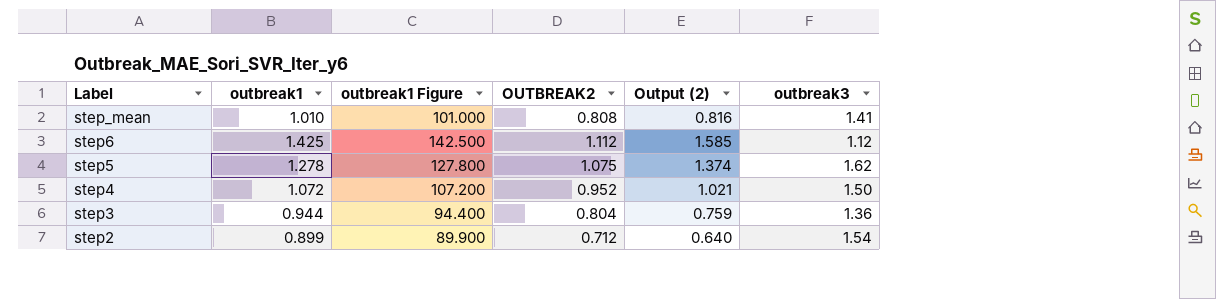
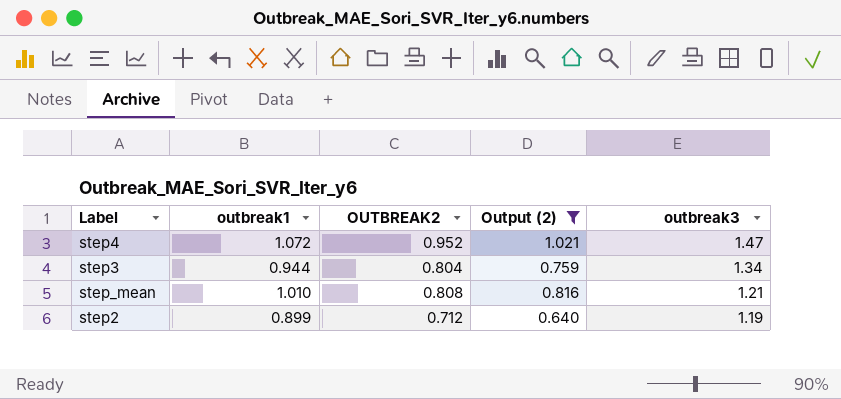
filter: none -> Output (2) <= 1.021
row order: Label descending -> outbreak3 descending
column outbreak1 Figure | formula: [outbreak1] * 100 -> none
step4 | outbreak3: 1.50 -> 1.47
step3 | outbreak3: 1.36 -> 1.34
step_mean | outbreak3: 1.41 -> 1.21
step2 | outbreak3: 1.54 -> 1.19

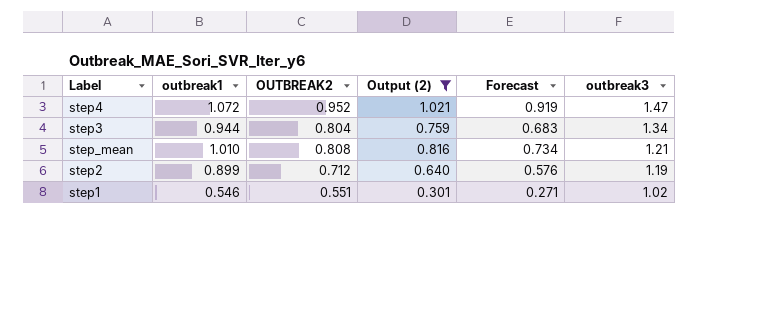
column Forecast | formula: none -> [Output (2)] * 0.9
row step1: none -> 0.546 | 0.551 | 0.301 | 0.271 | 1.02

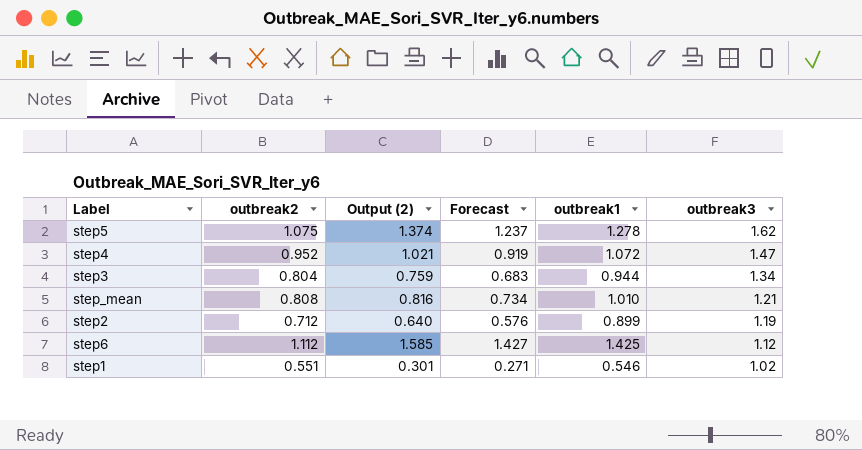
filter: Output (2) <= 1.021 -> none
column name: OUTBREAK2 -> outbreak2
column outbreak1 | position: 2 -> 5

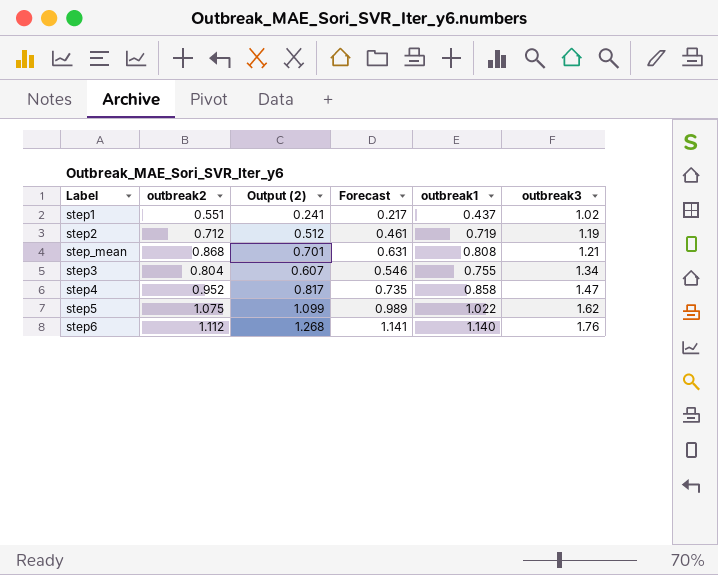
row order: outbreak3 descending -> outbreak3 ascending
step1 | Output (2): 0.301 -> 0.241
step1 | Forecast: 0.271 -> 0.217
step1 | outbreak1: 0.546 -> 0.437
step2 | Output (2): 0.640 -> 0.512
step2 | Forecast: 0.576 -> 0.461
step2 | outbreak1: 0.899 -> 0.719
step_mean | outbreak2: 0.808 -> 0.868
step_mean | Output (2): 0.816 -> 0.701
step_mean | Forecast: 0.734 -> 0.631
step_mean | outbreak1: 1.010 -> 0.808
step3 | Output (2): 0.759 -> 0.607
step3 | Forecast: 0.683 -> 0.546
step3 | outbreak1: 0.944 -> 0.755
step4 | Output (2): 1.021 -> 0.817
step4 | Forecast: 0.919 -> 0.735
step4 | outbreak1: 1.072 -> 0.858
step5 | Output (2): 1.374 -> 1.099
step5 | Forecast: 1.237 -> 0.989
step5 | outbreak1: 1.278 -> 1.022
step6 | Output (2): 1.585 -> 1.268
step6 | Forecast: 1.427 -> 1.141
step6 | outbreak1: 1.425 -> 1.140
step6 | outbreak3: 1.12 -> 1.76

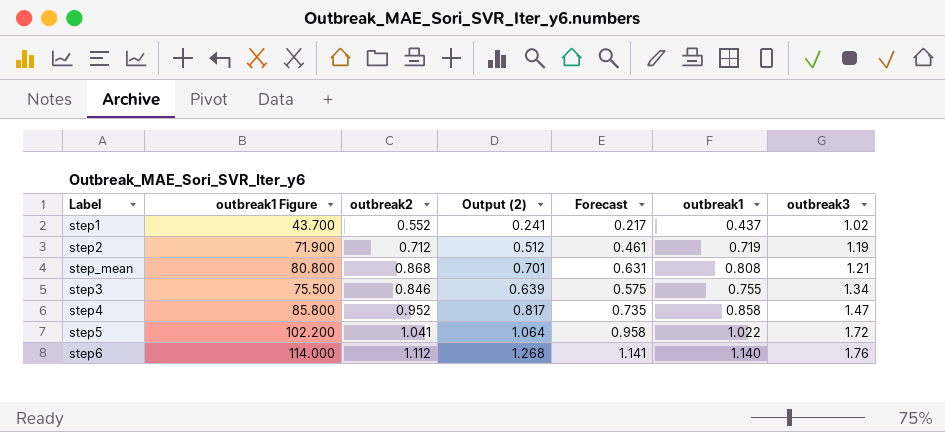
column outbreak1 Figure | formula: none -> [outbreak1] * 100
step1 | outbreak2: 0.551 -> 0.552
step3 | outbreak2: 0.804 -> 0.846
step3 | Output (2): 0.607 -> 0.639
step3 | Forecast: 0.546 -> 0.575
step5 | outbreak2: 1.075 -> 1.041
step5 | Output (2): 1.099 -> 1.064
step5 | Forecast: 0.989 -> 0.958
step5 | outbreak3: 1.62 -> 1.72

